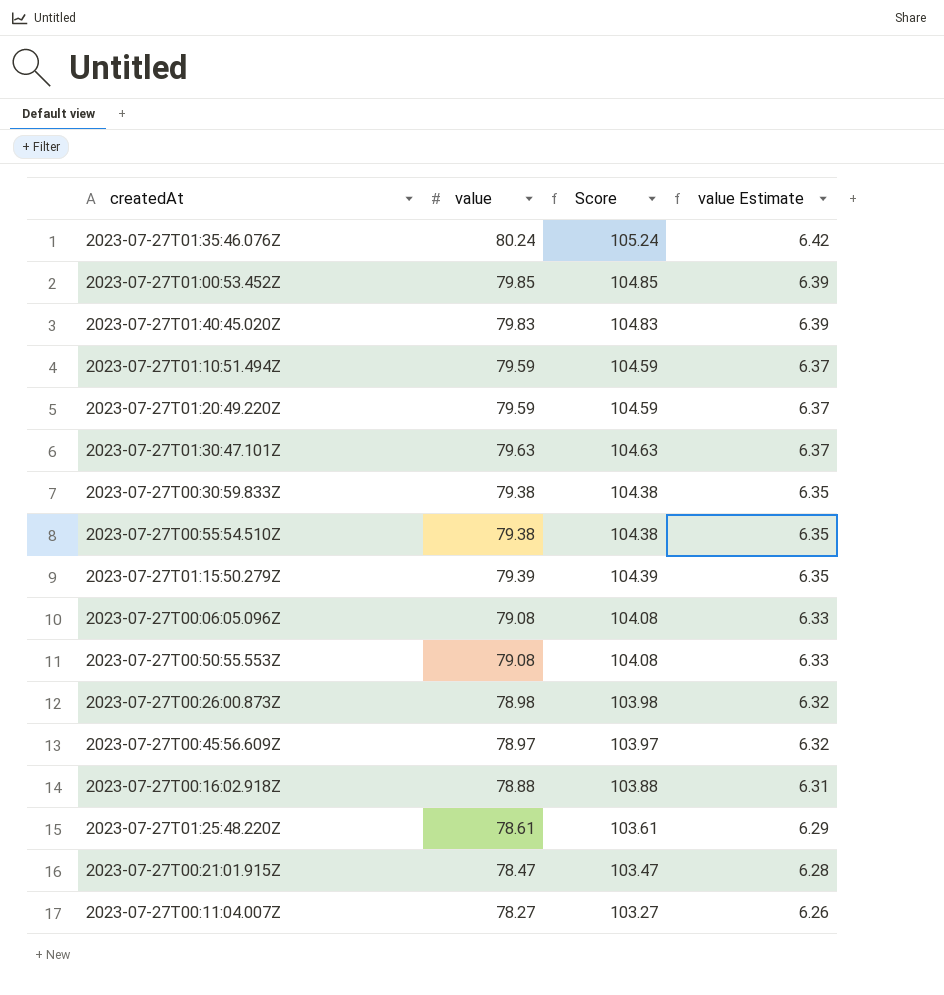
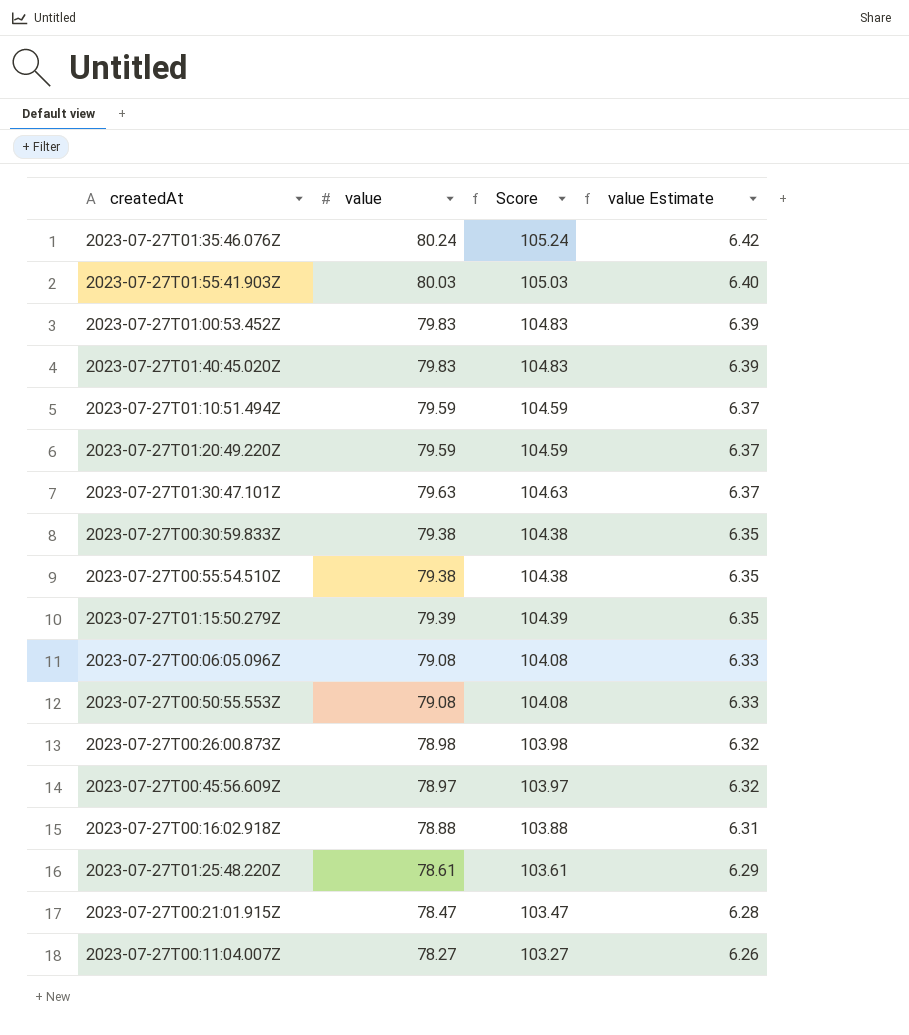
row 2023-07-27T01:55:41.903Z: none -> 80.03 | 105.03 | 6.40
2023-07-27T01:00:53.452Z | value: 79.85 -> 79.83
2023-07-27T01:00:53.452Z | Score: 104.85 -> 104.83

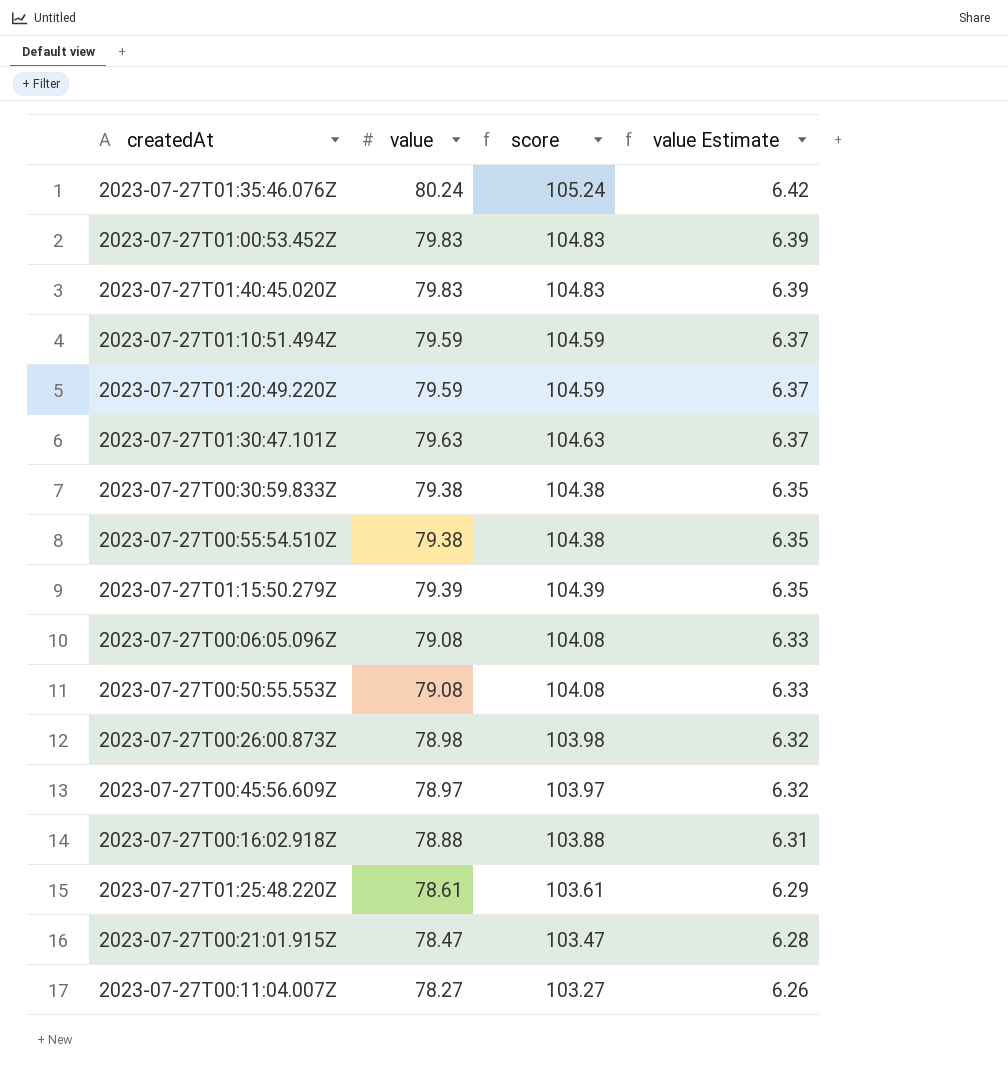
column name: Score -> score
row 2023-07-27T01:55:41.903Z: 80.03 | 105.03 | 6.40 -> none

